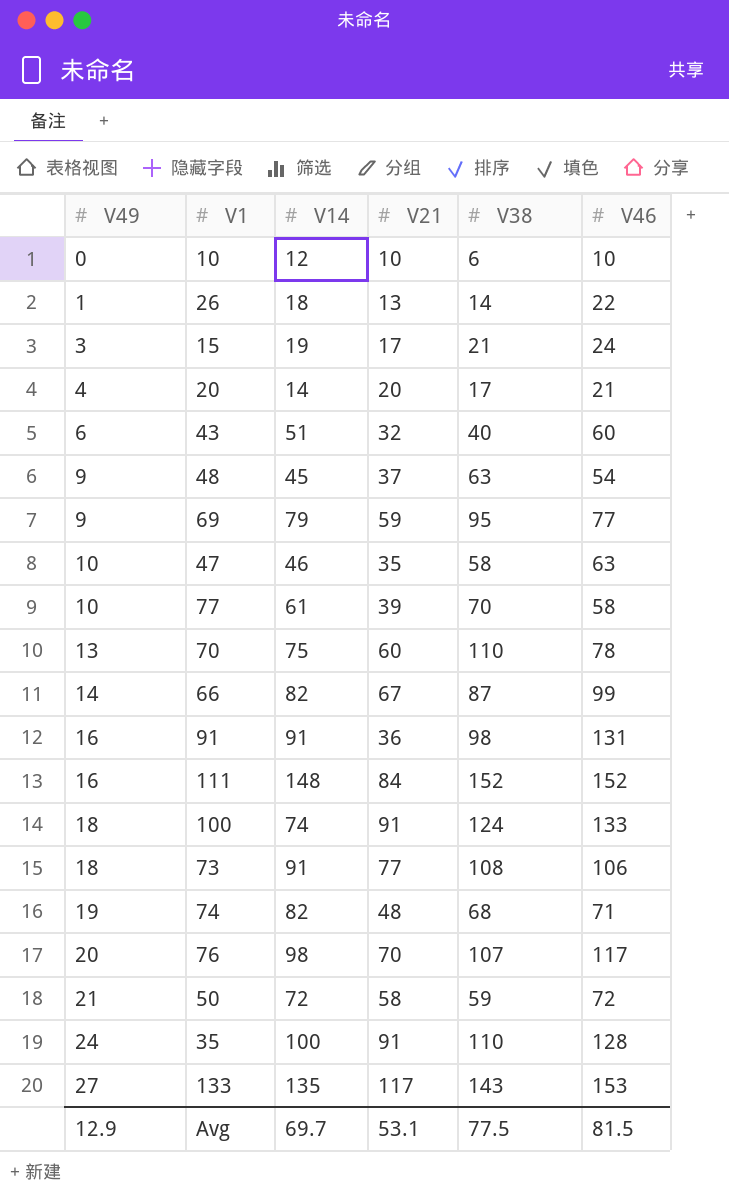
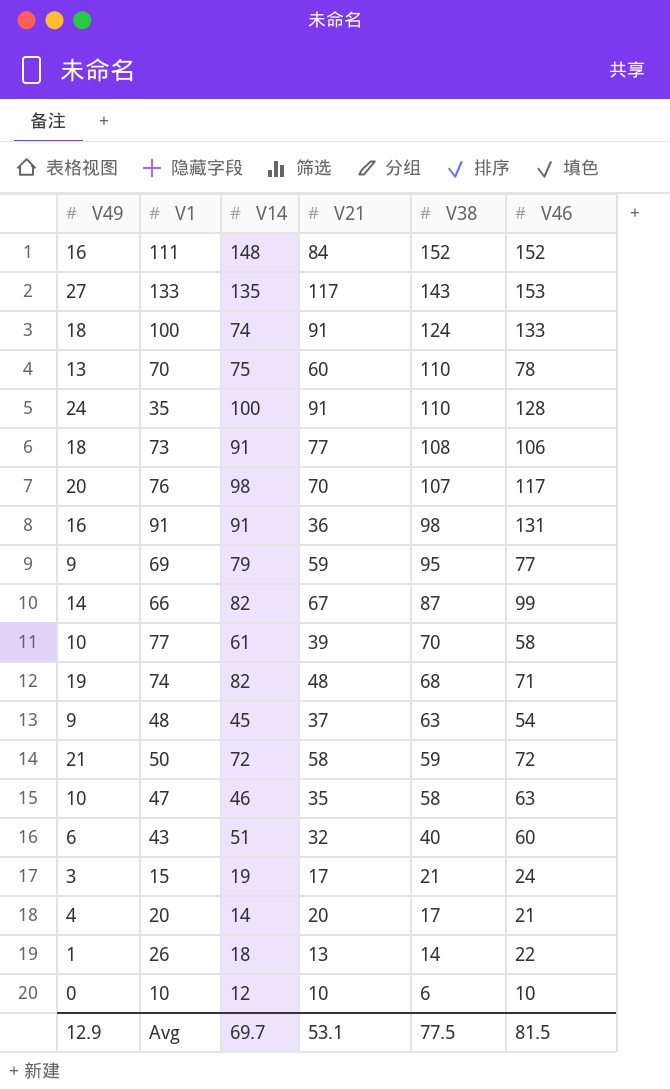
row order: V49 ascending -> V38 descending

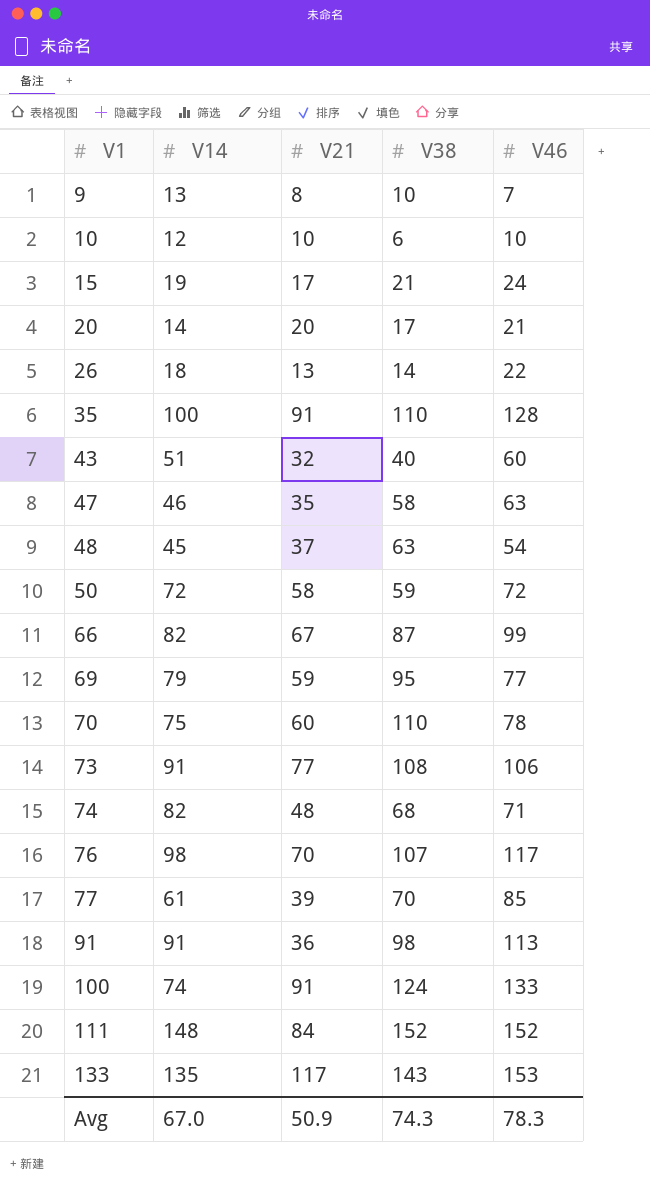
row order: V38 descending -> V1 ascending
column V49 | position: 1 -> none
row 9: none -> 13 | 8 | 10 | 7
77 | V46: 58 -> 85
91 | V46: 131 -> 113
Avg | V14: 69.7 -> 67.0
Avg | V21: 53.1 -> 50.9
Avg | V38: 77.5 -> 74.3
Avg | V46: 81.5 -> 78.3

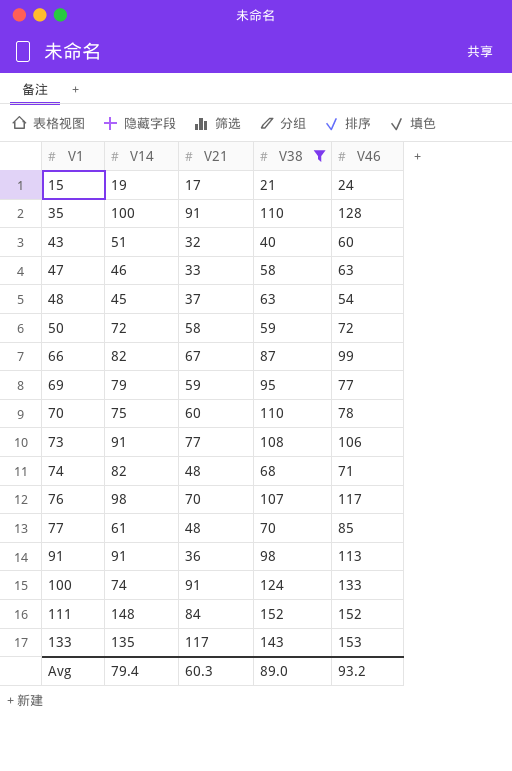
filter: none -> V38 >= 21
47 | V21: 35 -> 33
77 | V21: 39 -> 48
Avg | V14: 67.0 -> 79.4
Avg | V21: 50.9 -> 60.3
Avg | V38: 74.3 -> 89.0
Avg | V46: 78.3 -> 93.2

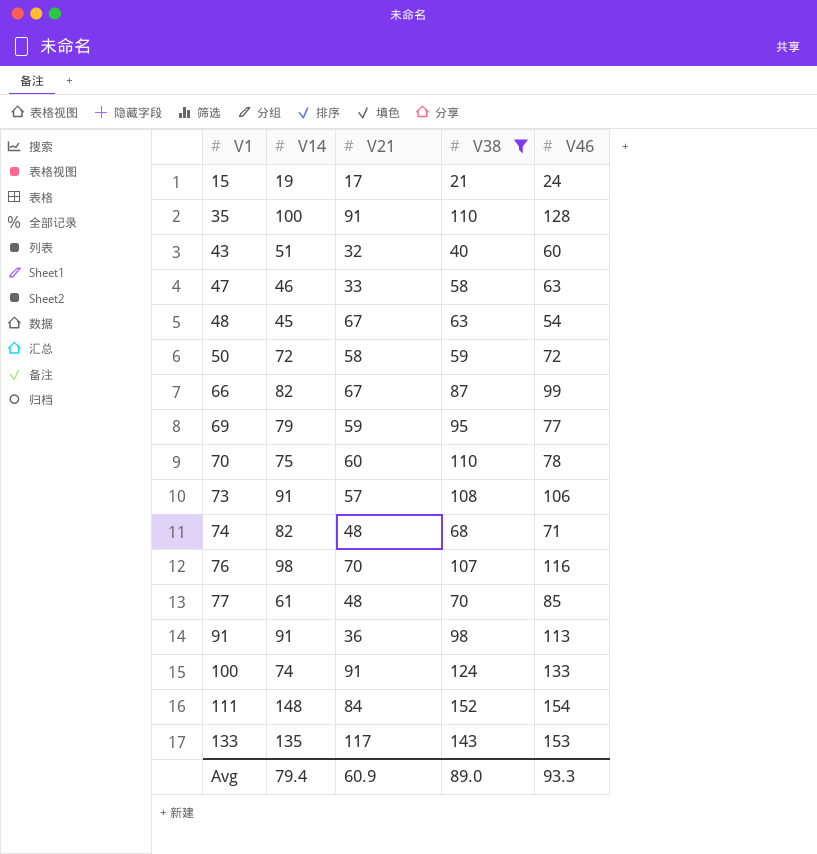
48 | V21: 37 -> 67
73 | V21: 77 -> 57
76 | V46: 117 -> 116
111 | V46: 152 -> 154
Avg | V21: 60.3 -> 60.9
Avg | V46: 93.2 -> 93.3

